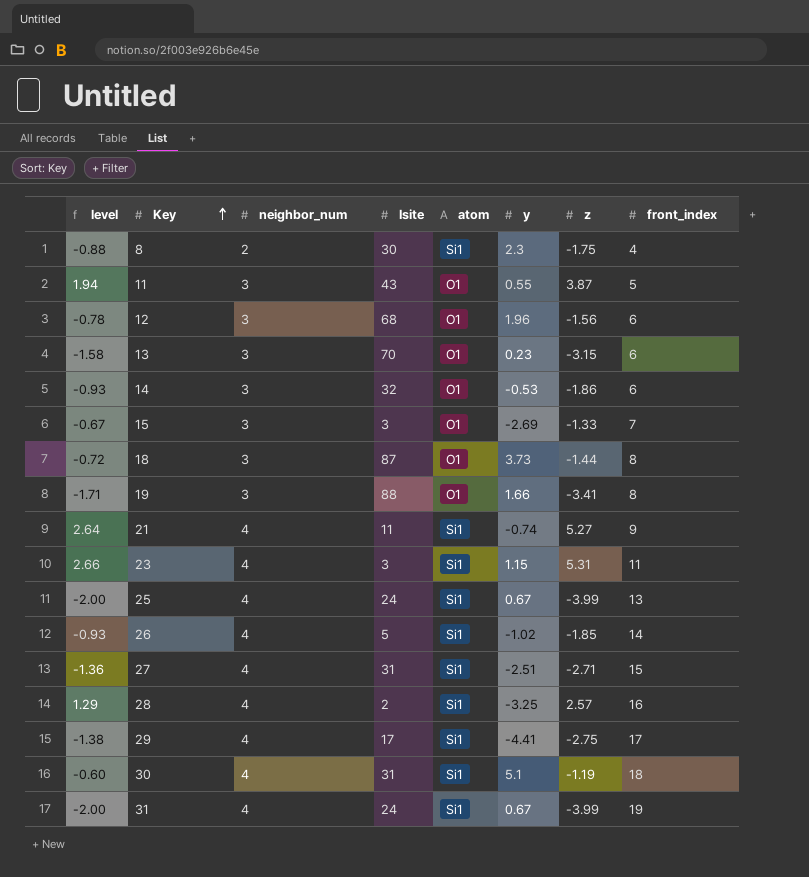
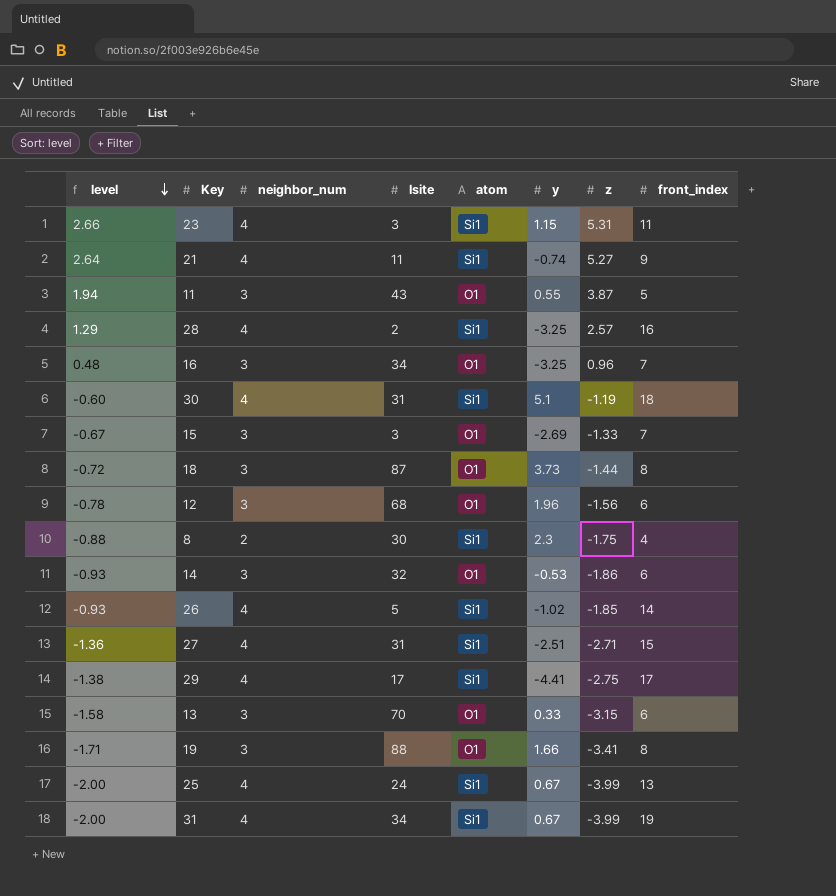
row order: Key ascending -> level descending
row 16: none -> 0.48 | 3 | 34 | O1 | -3.25 | 0.96 | 7
13 | y: 0.23 -> 0.33
31 | Isite: 24 -> 34

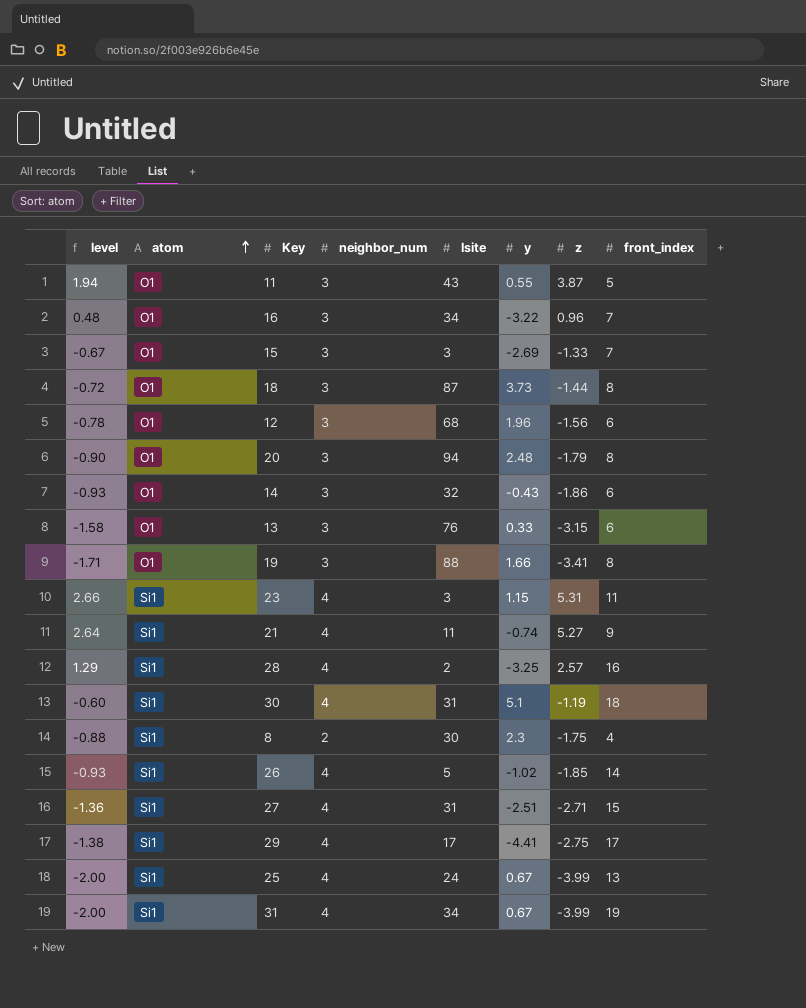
row order: level descending -> atom ascending
column atom | position: 5 -> 2
16 | y: -3.25 -> -3.22
row 20: none -> -0.90 | O1 | 3 | 94 | 2.48 | -1.79 | 8
14 | y: -0.53 -> -0.43
13 | Isite: 70 -> 76

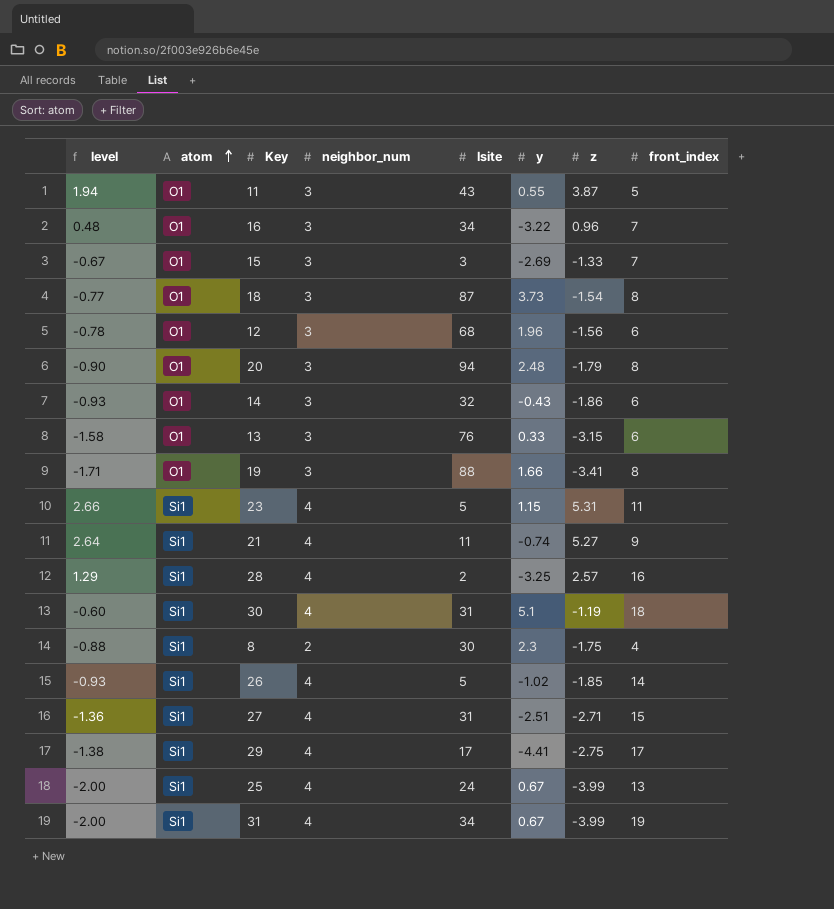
18 | level: -0.72 -> -0.77
18 | z: -1.44 -> -1.54
23 | Isite: 3 -> 5

